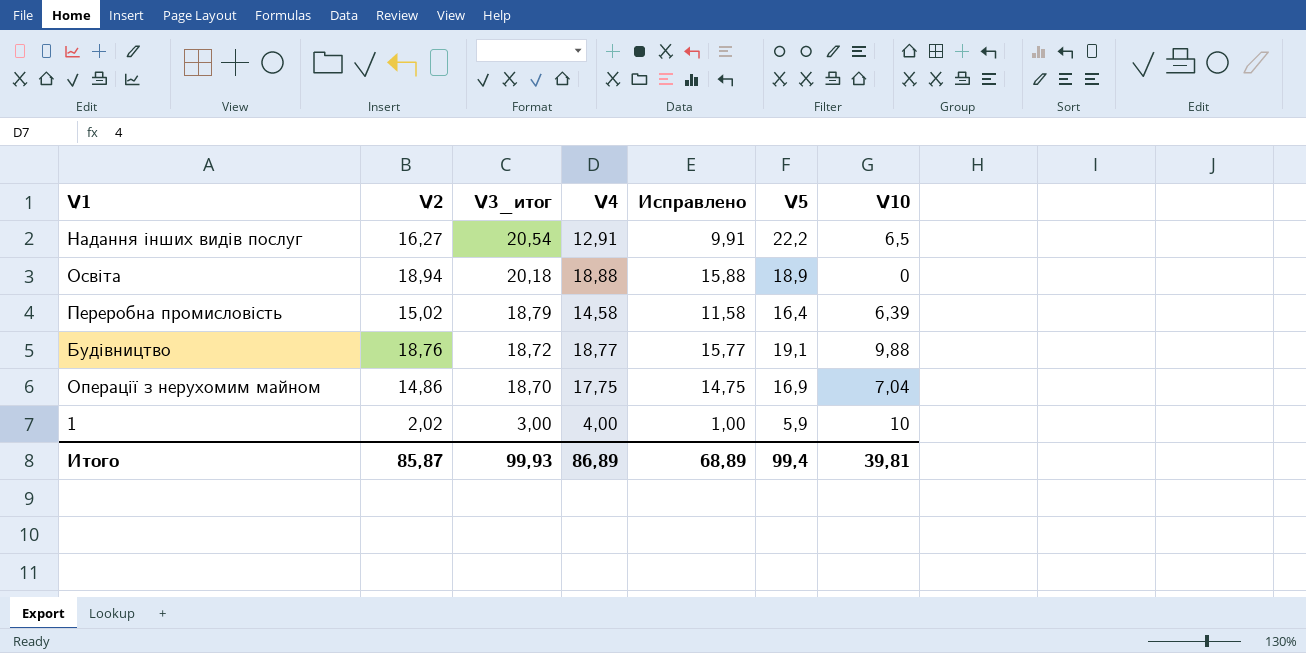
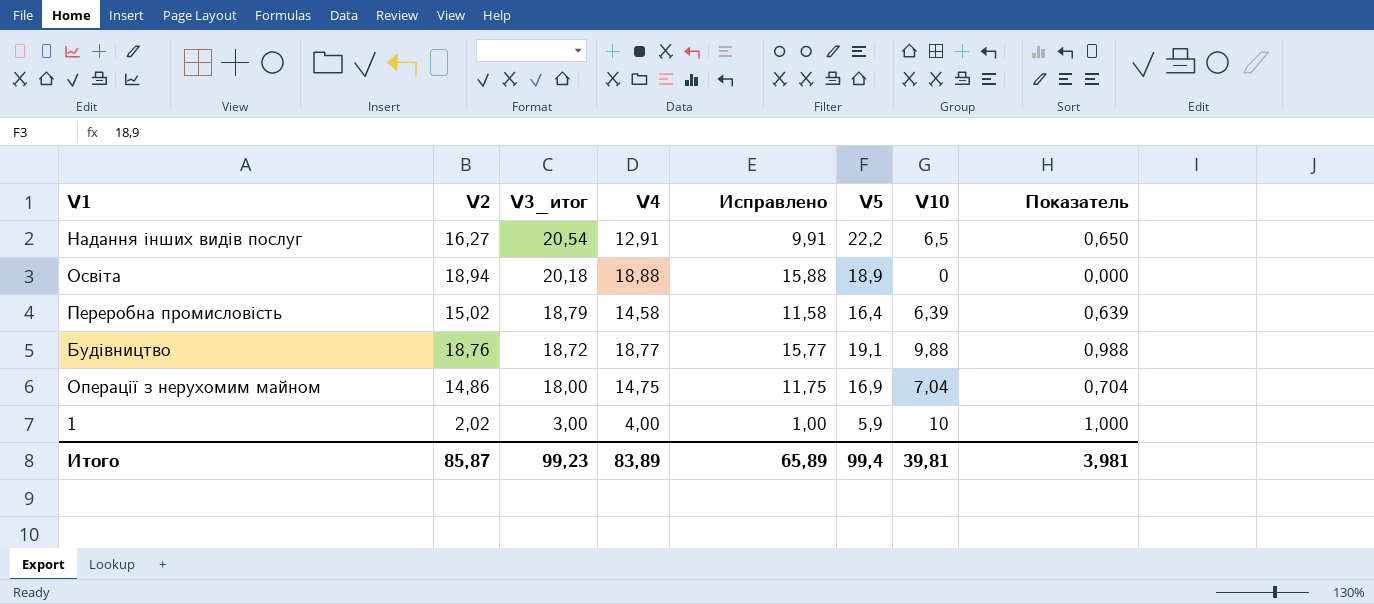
column Показатель | formula: none -> [V10] * 0,1
Операції з нерухомим майном | V3_итог: 18,70 -> 18,00
Операції з нерухомим майном | V4: 17,75 -> 14,75
Операції з нерухомим майном | Исправлено: 14,75 -> 11,75
Итого | V3_итог: 99,93 -> 99,23
Итого | V4: 86,89 -> 83,89
Итого | Исправлено: 68,89 -> 65,89

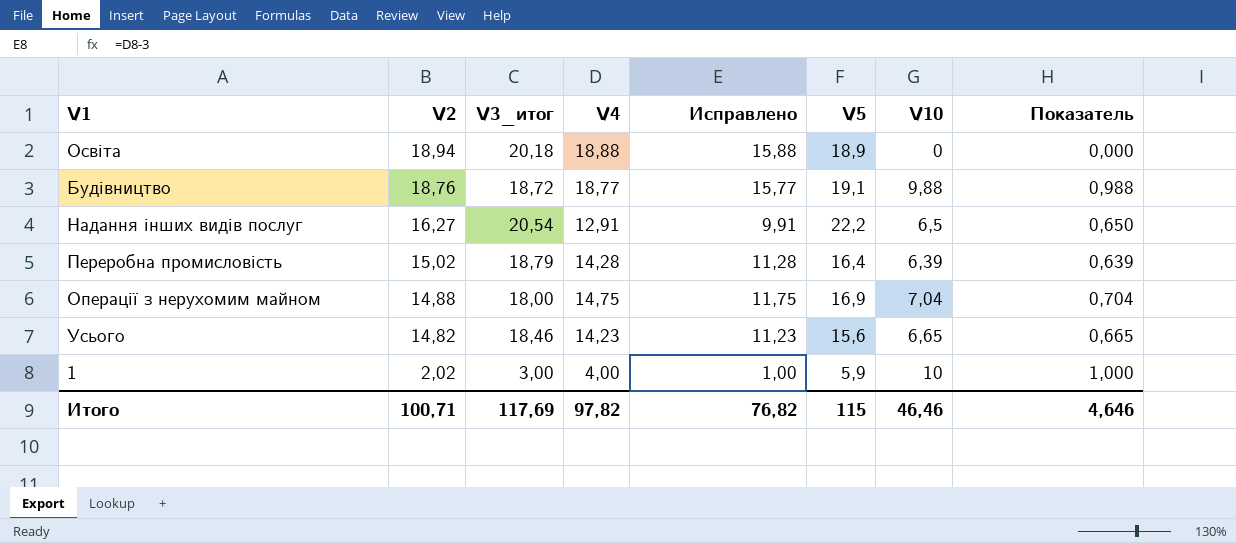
row order: V3_итог descending -> V2 descending
Переробна промисловість | V4: 14,58 -> 14,28
Переробна промисловість | Исправлено: 11,58 -> 11,28
Операції з нерухомим майном | V2: 14,86 -> 14,88
row Усього: none -> 14,82 | 18,46 | 14,23 | 11,23 | 15,6 | 6,65 | 0,665
Итого | V2: 85,87 -> 100,71
Итого | V3_итог: 99,23 -> 117,69
Итого | V4: 83,89 -> 97,82
Итого | Исправлено: 65,89 -> 76,82
Итого | V5: 99,4 -> 115
Итого | V10: 39,81 -> 46,46
Итого | Показатель: 3,981 -> 4,646

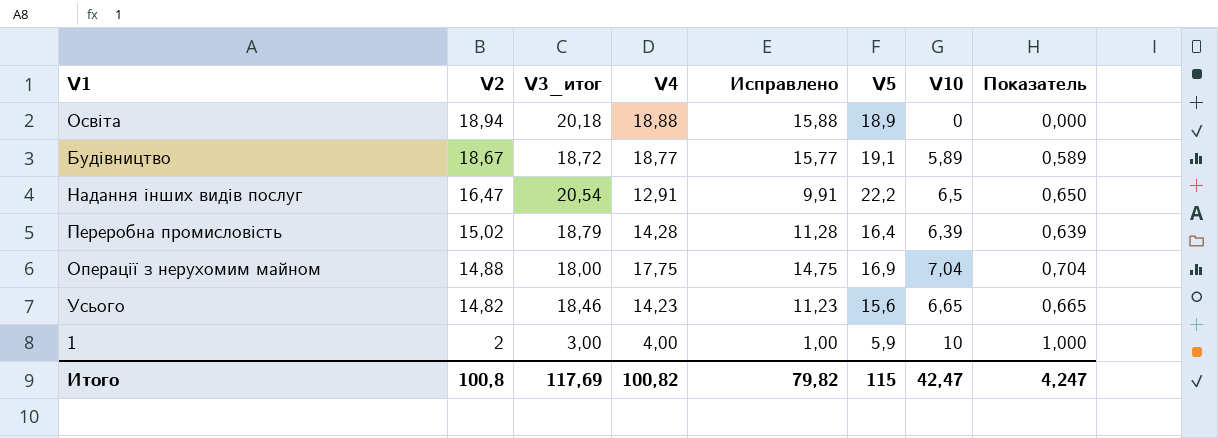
Будівництво | V2: 18,76 -> 18,67
Будівництво | V10: 9,88 -> 5,89
Будівництво | Показатель: 0,988 -> 0,589
Надання інших видів послуг | V2: 16,27 -> 16,47
Операції з нерухомим майном | V4: 14,75 -> 17,75
Операції з нерухомим майном | Исправлено: 11,75 -> 14,75
1 | V2: 2,02 -> 2
Итого | V2: 100,71 -> 100,8
Итого | V4: 97,82 -> 100,82
Итого | Исправлено: 76,82 -> 79,82
Итого | V10: 46,46 -> 42,47
Итого | Показатель: 4,646 -> 4,247

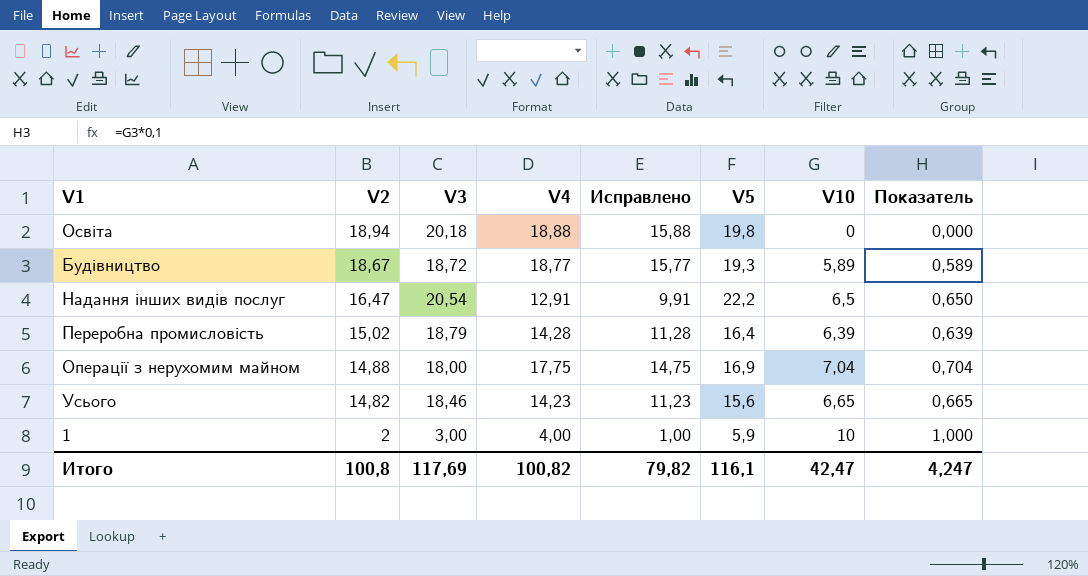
column name: V3_итог -> V3
Освіта | V5: 18,9 -> 19,8
Будівництво | V5: 19,1 -> 19,3
Итого | V5: 115 -> 116,1

